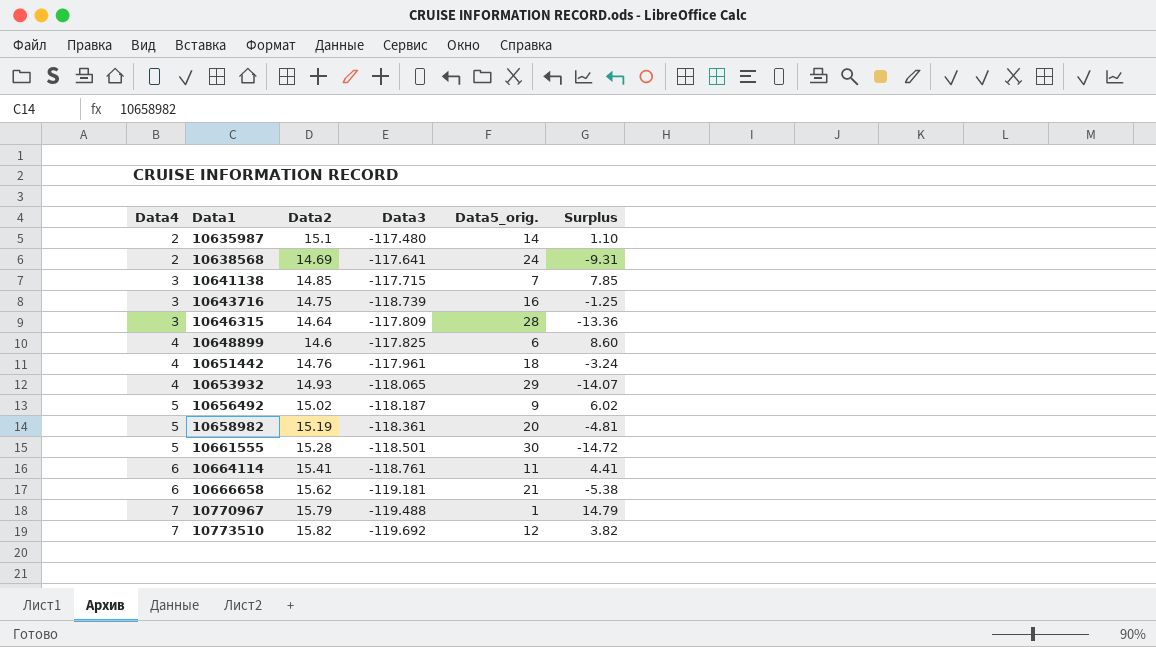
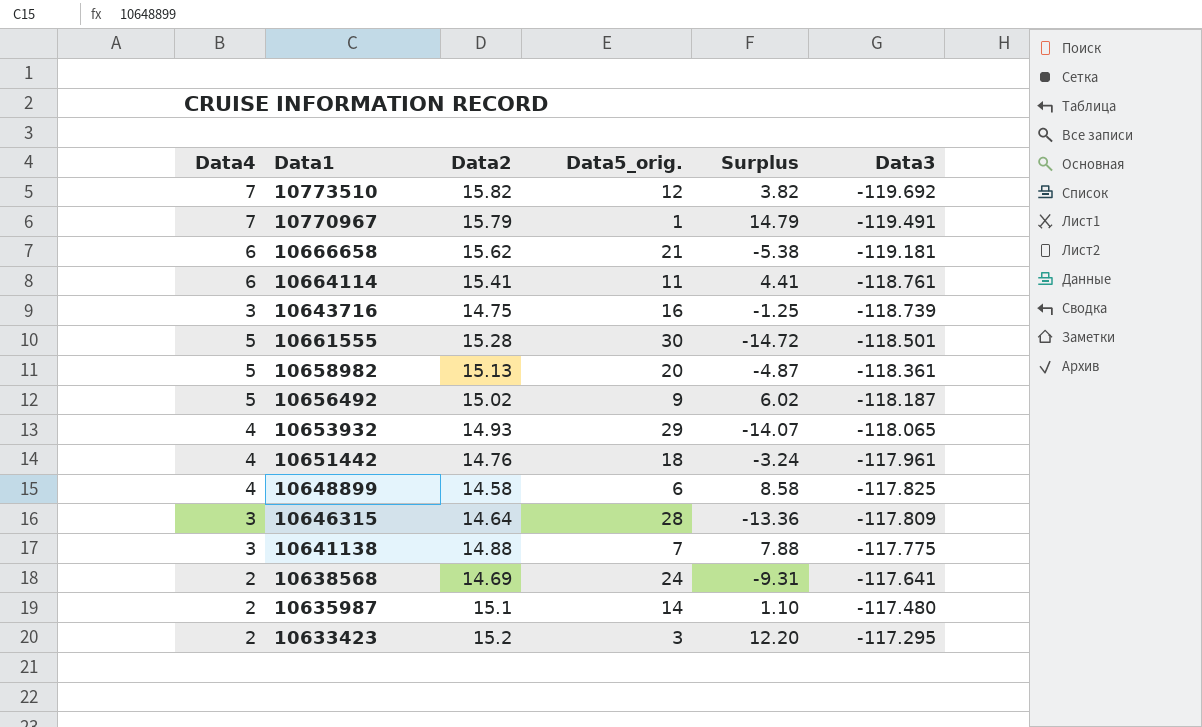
row order: Data4 ascending -> Data3 ascending
column Data3 | position: 4 -> 6
10770967 | Data3: -119.488 -> -119.491
10658982 | Data2: 15.19 -> 15.13
10658982 | Surplus: -4.81 -> -4.87
10648899 | Data2: 14.6 -> 14.58
10648899 | Surplus: 8.60 -> 8.58
10641138 | Data2: 14.85 -> 14.88
10641138 | Surplus: 7.85 -> 7.88
10641138 | Data3: -117.715 -> -117.775
row 10633423: none -> 2 | 15.2 | 3 | 12.20 | -117.295

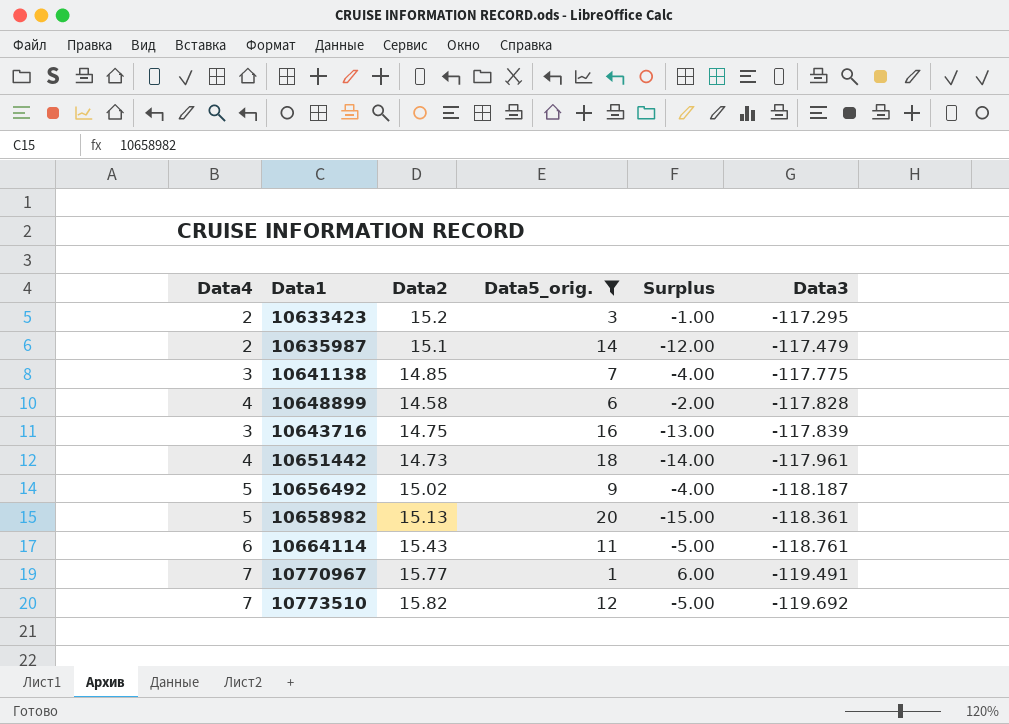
filter: none -> Data5_orig. <= 20
row order: Data3 ascending -> Data3 descending
column Surplus | formula: [Data2] - [Data5_orig.] -> [Data4] - [Data5_orig.]
10635987 | Data3: -117.480 -> -117.479
10641138 | Data2: 14.88 -> 14.85
10648899 | Data3: -117.825 -> -117.828
10643716 | Data3: -118.739 -> -117.839
10651442 | Data2: 14.76 -> 14.73
10664114 | Data2: 15.41 -> 15.43
10770967 | Data2: 15.79 -> 15.77

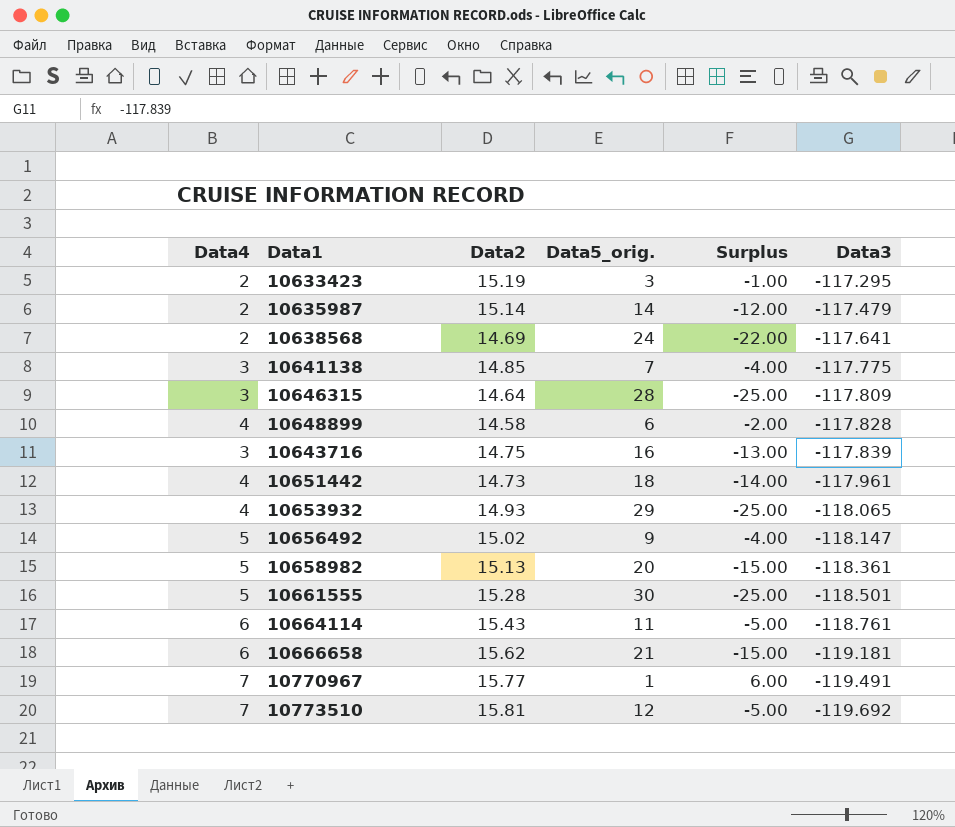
filter: Data5_orig. <= 20 -> none
10633423 | Data2: 15.2 -> 15.19
10635987 | Data2: 15.1 -> 15.14
10656492 | Data3: -118.187 -> -118.147
10773510 | Data2: 15.82 -> 15.81

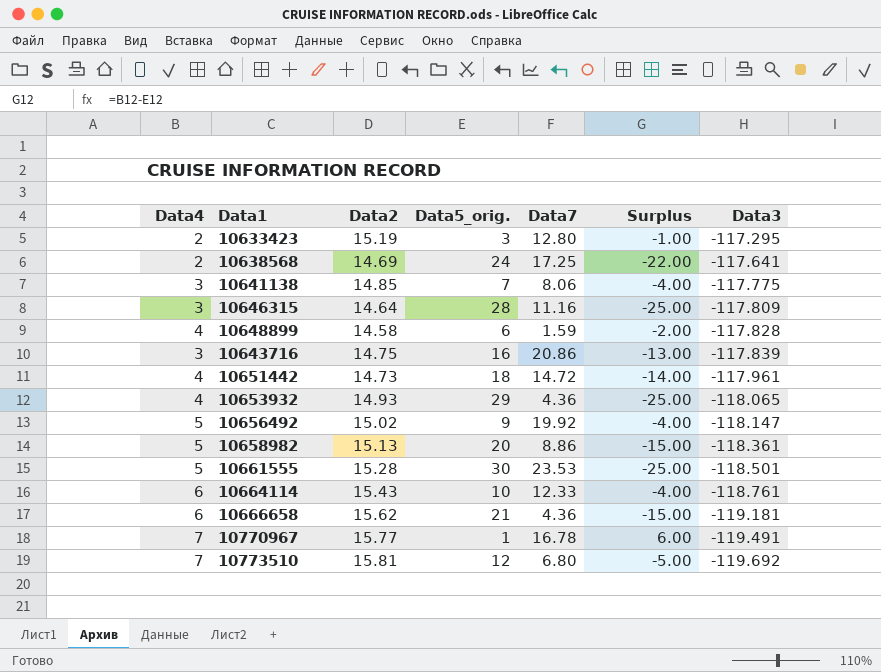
column Data7 | position: none -> 5
row 10635987: 2 | 15.14 | 14 | -12.00 | -117.479 -> none
10664114 | Data5_orig.: 11 -> 10
10664114 | Surplus: -5.00 -> -4.00

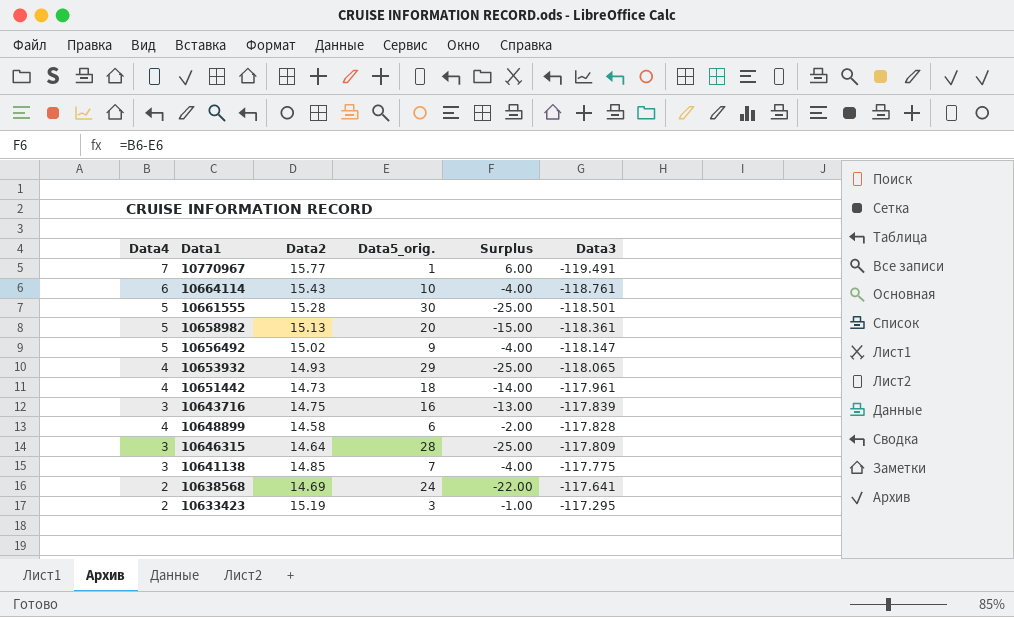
row order: Data3 descending -> Data3 ascending
column Data7 | position: 5 -> none
row 10666658: 6 | 15.62 | 21 | 4.36 | -15.00 | -119.181 -> none
row 10773510: 7 | 15.81 | 12 | 6.80 | -5.00 | -119.692 -> none

